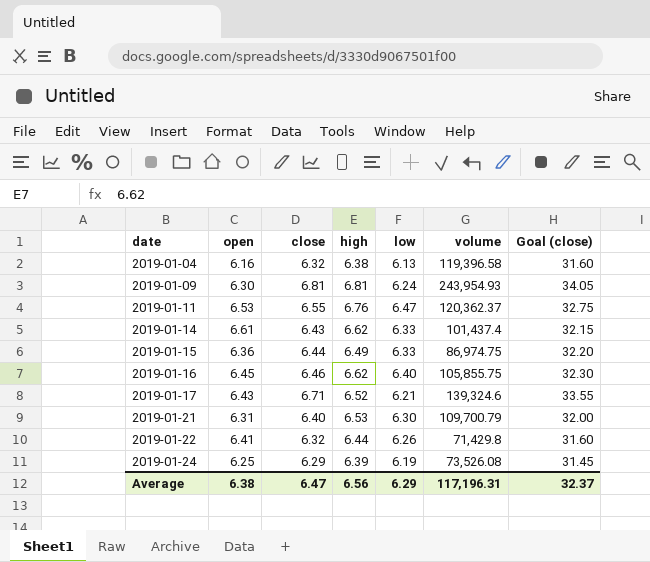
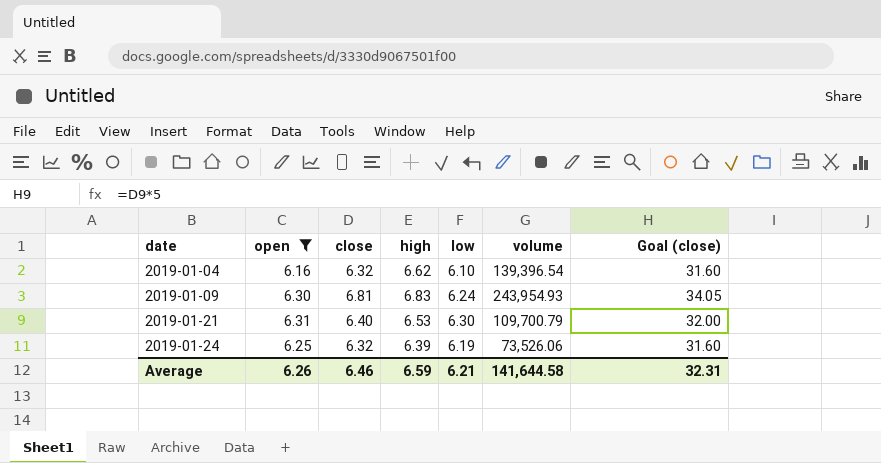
filter: none -> open <= 6.31
2019-01-04 | high: 6.38 -> 6.62
2019-01-04 | low: 6.13 -> 6.10
2019-01-04 | volume: 119,396.58 -> 139,396.54
2019-01-09 | high: 6.81 -> 6.83
2019-01-24 | close: 6.29 -> 6.32
2019-01-24 | volume: 73,526.08 -> 73,526.06
2019-01-24 | Goal (close): 31.45 -> 31.60
Average | open: 6.38 -> 6.26
Average | close: 6.47 -> 6.46
Average | high: 6.56 -> 6.59
Average | low: 6.29 -> 6.21
Average | volume: 117,196.31 -> 141,644.58
Average | Goal (close): 32.37 -> 32.31

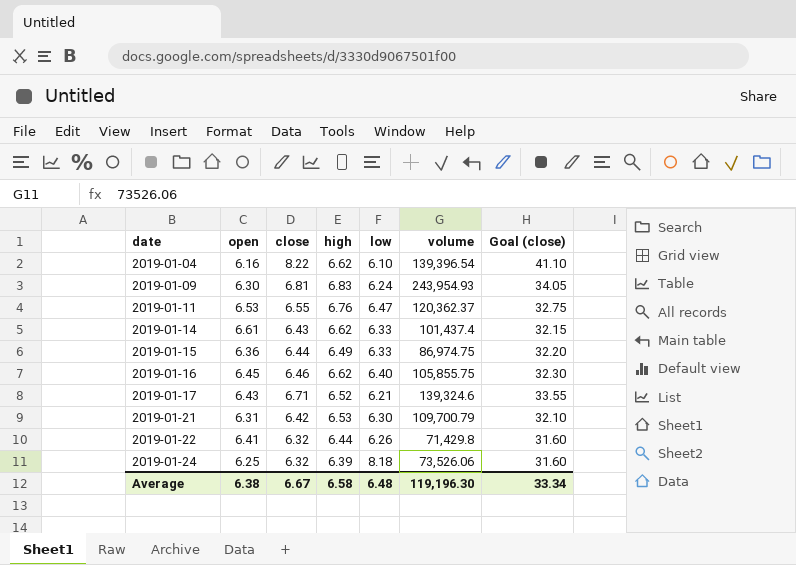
filter: open <= 6.31 -> none
2019-01-04 | close: 6.32 -> 8.22
2019-01-04 | Goal (close): 31.60 -> 41.10
2019-01-21 | close: 6.40 -> 6.42
2019-01-21 | Goal (close): 32.00 -> 32.10
2019-01-24 | low: 6.19 -> 8.18
Average | open: 6.26 -> 6.38
Average | close: 6.46 -> 6.67
Average | high: 6.59 -> 6.58
Average | low: 6.21 -> 6.48
Average | volume: 141,644.58 -> 119,196.30
Average | Goal (close): 32.31 -> 33.34

